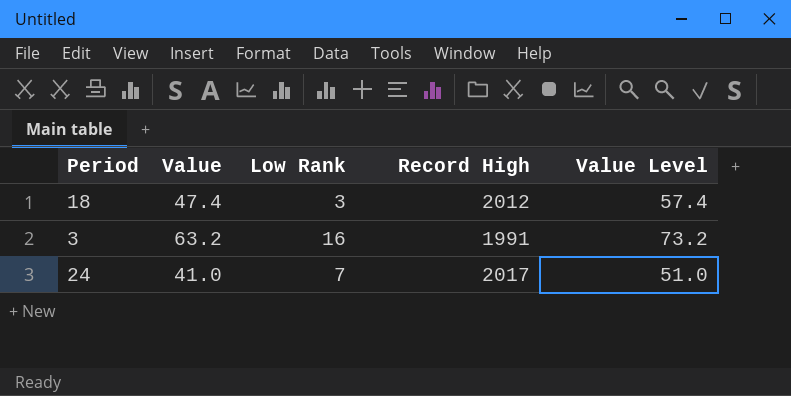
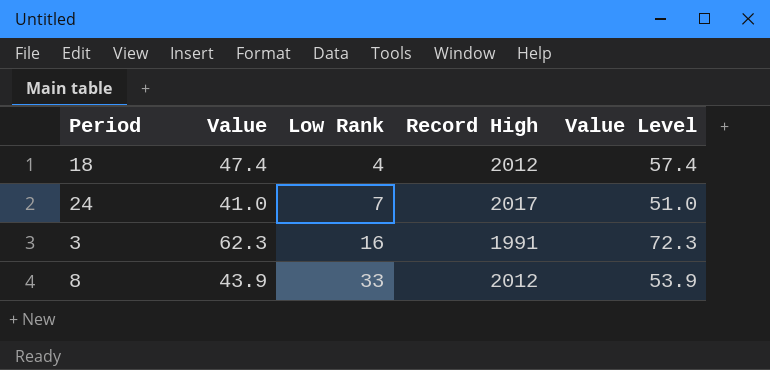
row order: none -> Low Rank ascending
18 | Low Rank: 3 -> 4
3 | Value: 63.2 -> 62.3
3 | Value Level: 73.2 -> 72.3
row 8: none -> 43.9 | 33 | 2012 | 53.9

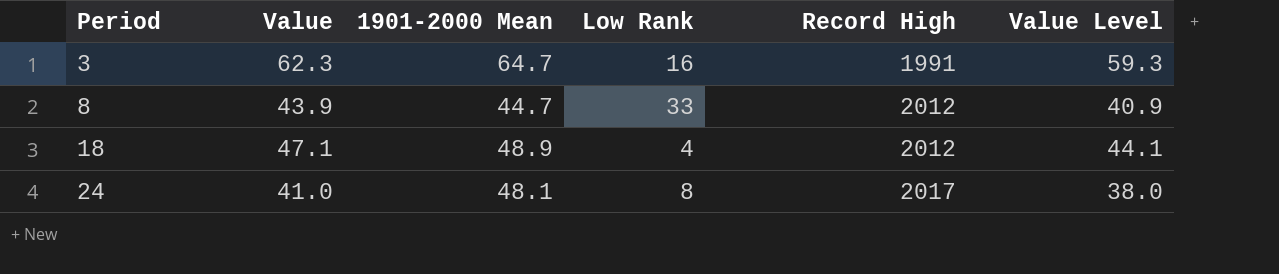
row order: Low Rank ascending -> Period ascending
column 1901-2000 Mean | position: none -> 3
column Value Level | formula: [Value] + 10 -> [Value] - 3
18 | Value: 47.4 -> 47.1
24 | Low Rank: 7 -> 8

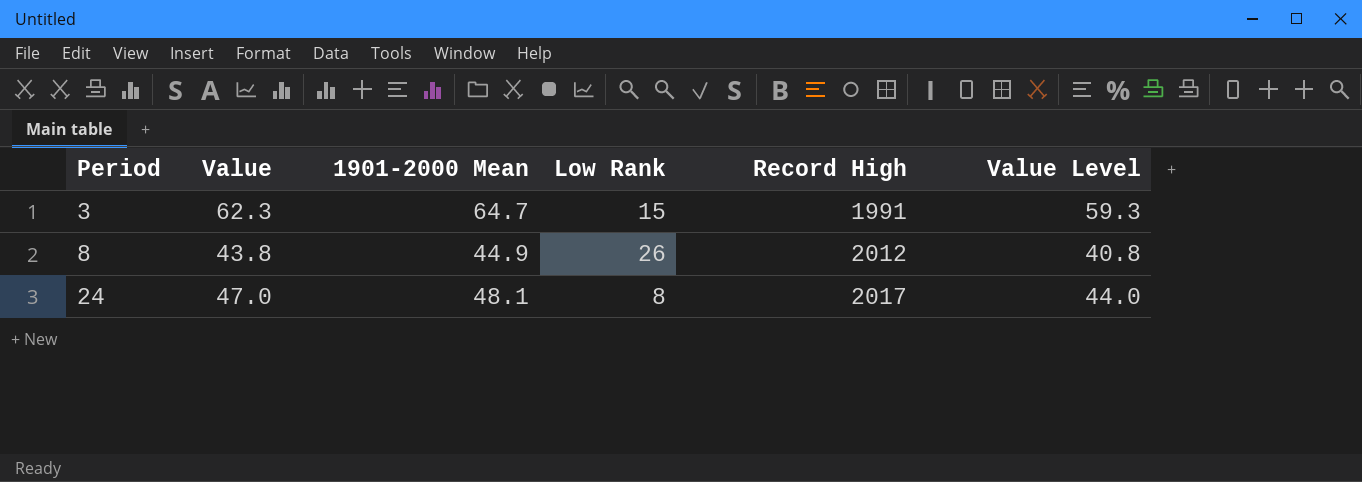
row 18: 47.1 | 48.9 | 4 | 2012 | 44.1 -> none
3 | Low Rank: 16 -> 15
8 | Value: 43.9 -> 43.8
8 | 1901-2000 Mean: 44.7 -> 44.9
8 | Low Rank: 33 -> 26
8 | Value Level: 40.9 -> 40.8
24 | Value: 41.0 -> 47.0
24 | Value Level: 38.0 -> 44.0

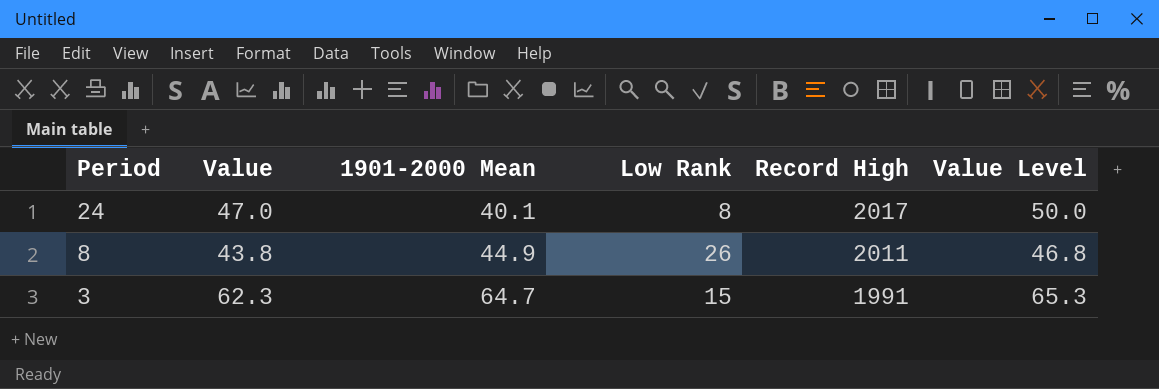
row order: Period ascending -> Period descending
column Value Level | formula: [Value] - 3 -> [Value] + 3
24 | 1901-2000 Mean: 48.1 -> 40.1
8 | Record High: 2012 -> 2011

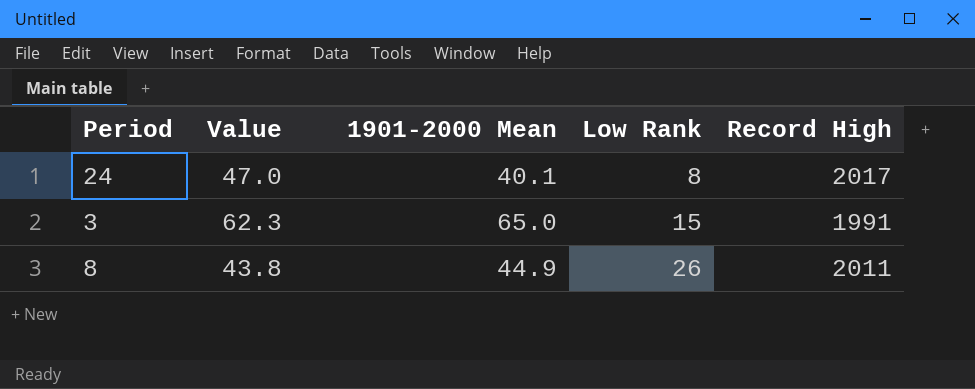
row order: Period descending -> Low Rank ascending
column Value Level | formula: [Value] + 3 -> none
3 | 1901-2000 Mean: 64.7 -> 65.0

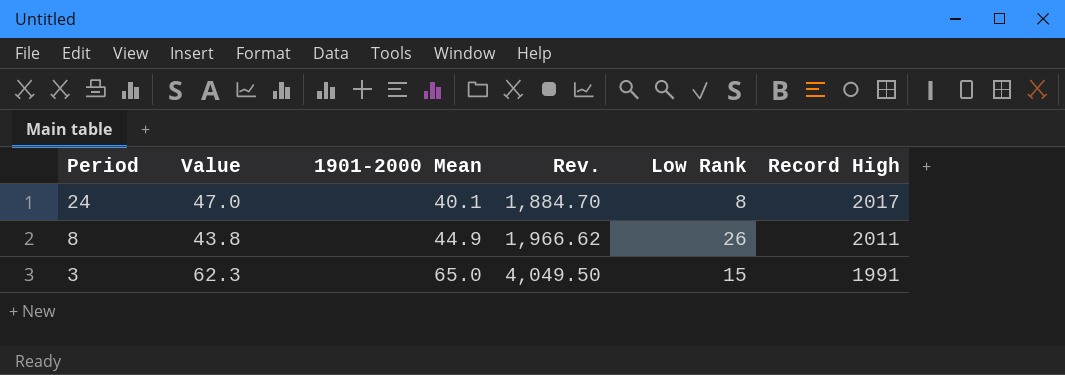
row order: Low Rank ascending -> Period descending
column Rev. | formula: none -> [Value] * [1901-2000 Mean]

